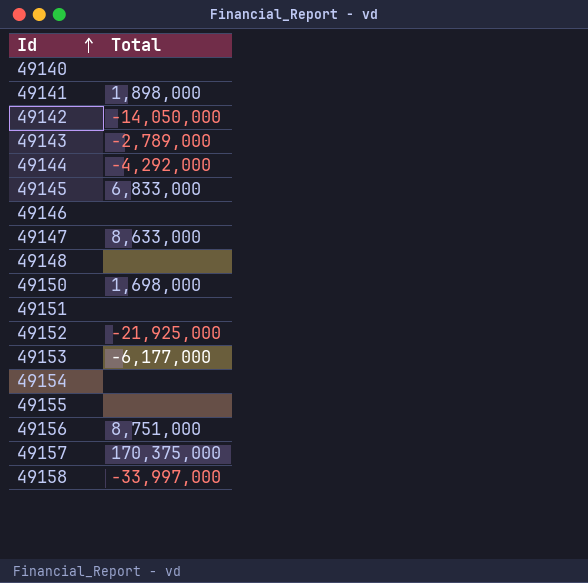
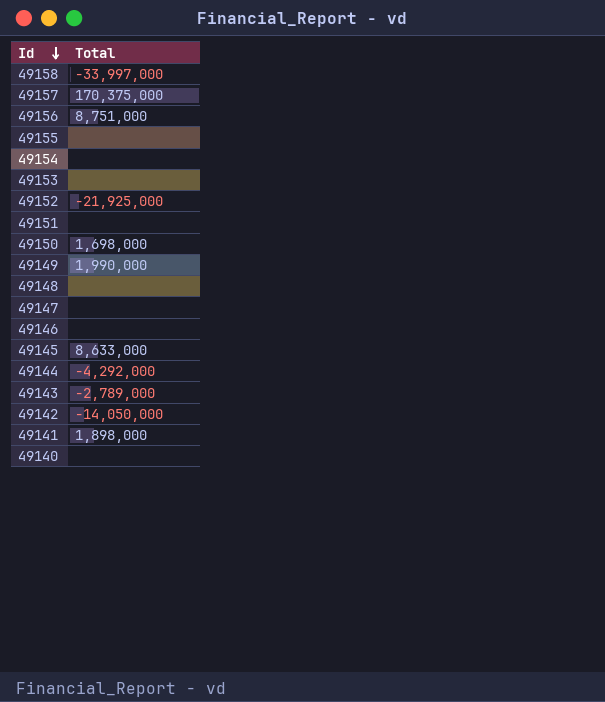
row order: Id ascending -> Id descending
49153 | Total: -6,177,000 -> none
row 49149: none -> 1,990,000
49147 | Total: 8,633,000 -> none
49145 | Total: 6,833,000 -> 8,633,000

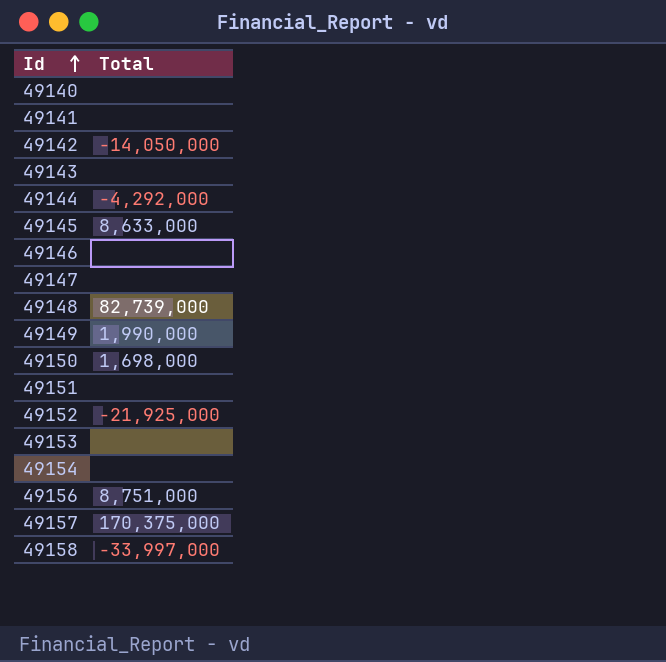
row order: Id descending -> Id ascending
row 49155: none -> none
49141 | Total: 1,898,000 -> none
49143 | Total: -2,789,000 -> none
49148 | Total: none -> 82,739,000

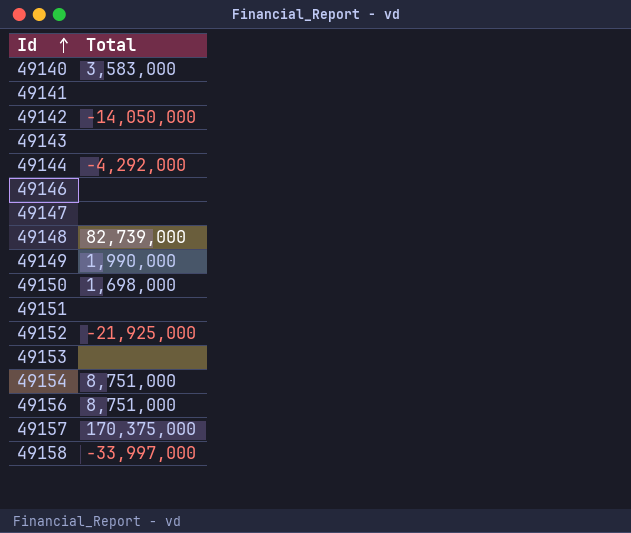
row 49145: 8,633,000 -> none
49140 | Total: none -> 3,583,000
49154 | Total: none -> 8,751,000

